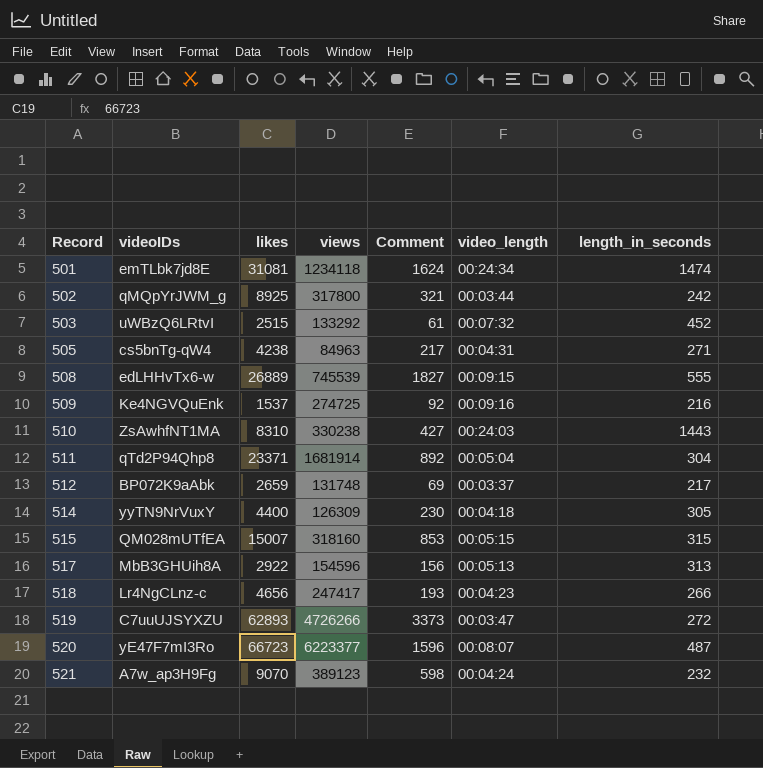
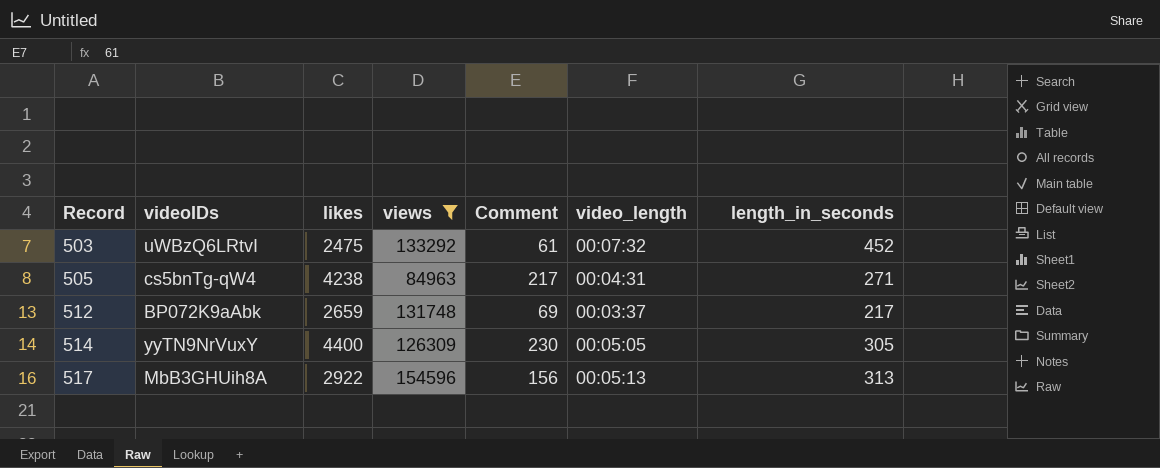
filter: none -> views <= 154596
503 | likes: 2515 -> 2475
514 | video_length: 00:04:18 -> 00:05:05

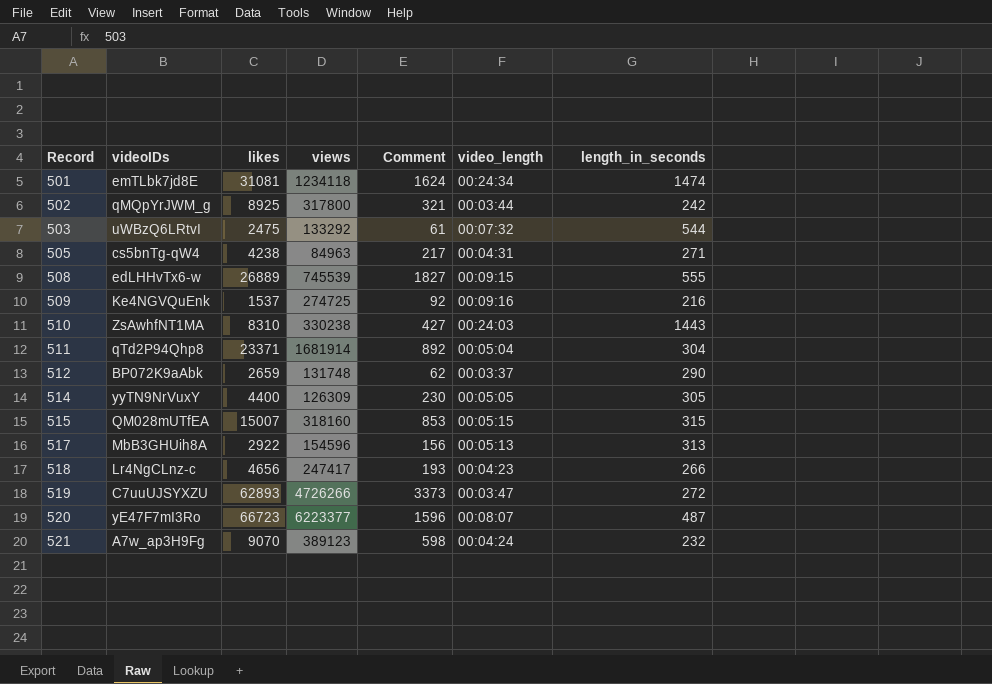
filter: views <= 154596 -> none
503 | length_in_seconds: 452 -> 544
512 | Comment: 69 -> 62
512 | length_in_seconds: 217 -> 290

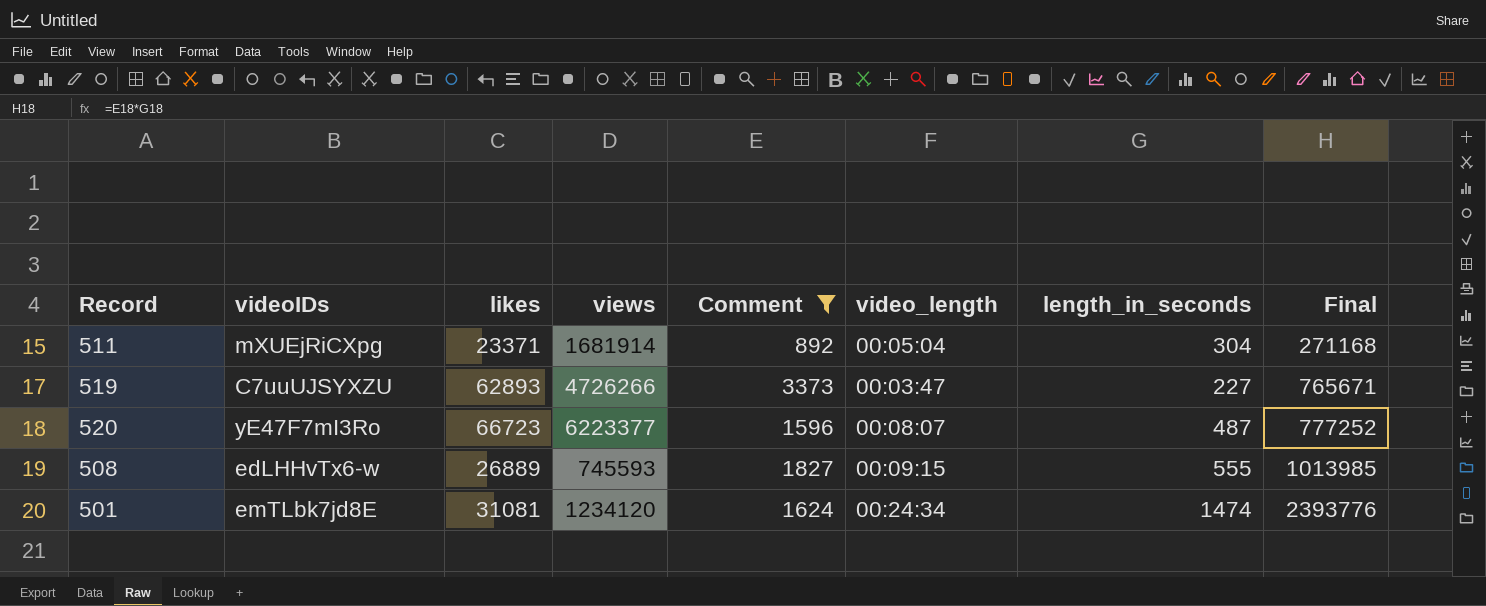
filter: none -> Comment >= 892
row order: Record ascending -> Final ascending
column Final | formula: none -> [Comment] * [length_in_seconds]
511 | videoIDs: qTd2P94Qhp8 -> mXUEjRiCXpg
519 | length_in_seconds: 272 -> 227
508 | views: 745539 -> 745593
501 | views: 1234118 -> 1234120

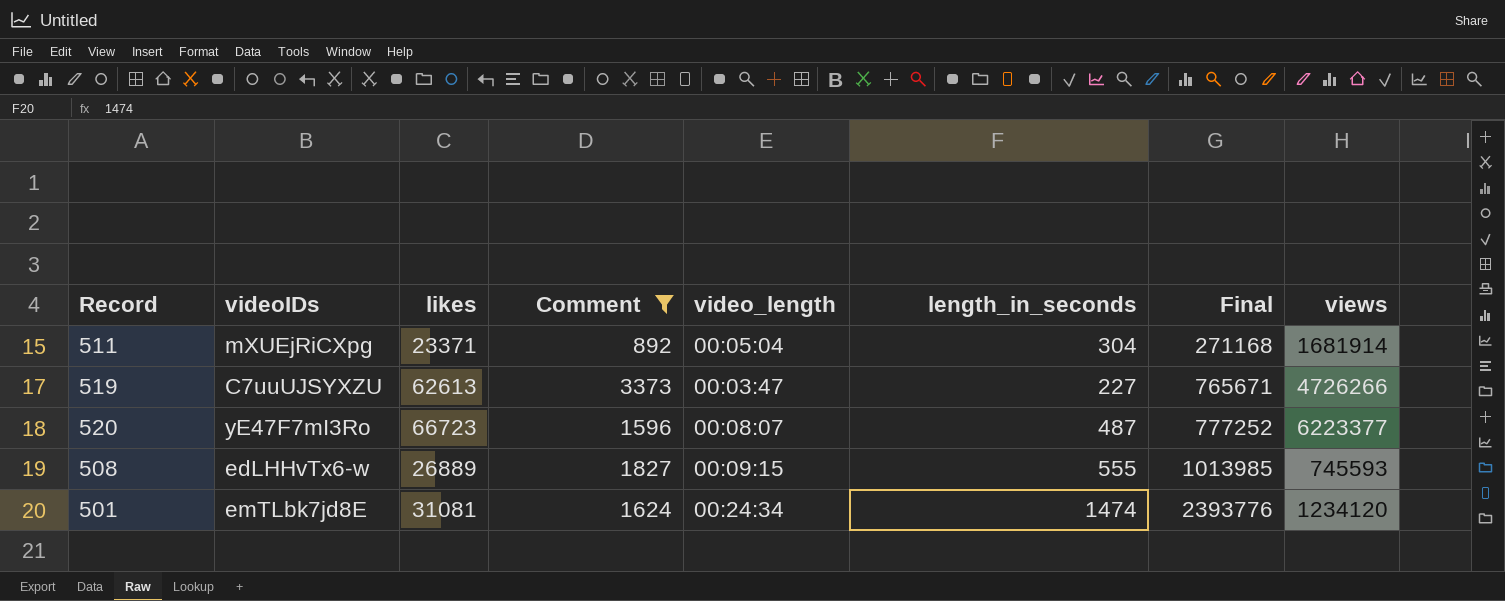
column views | position: 4 -> 8
519 | likes: 62893 -> 62613

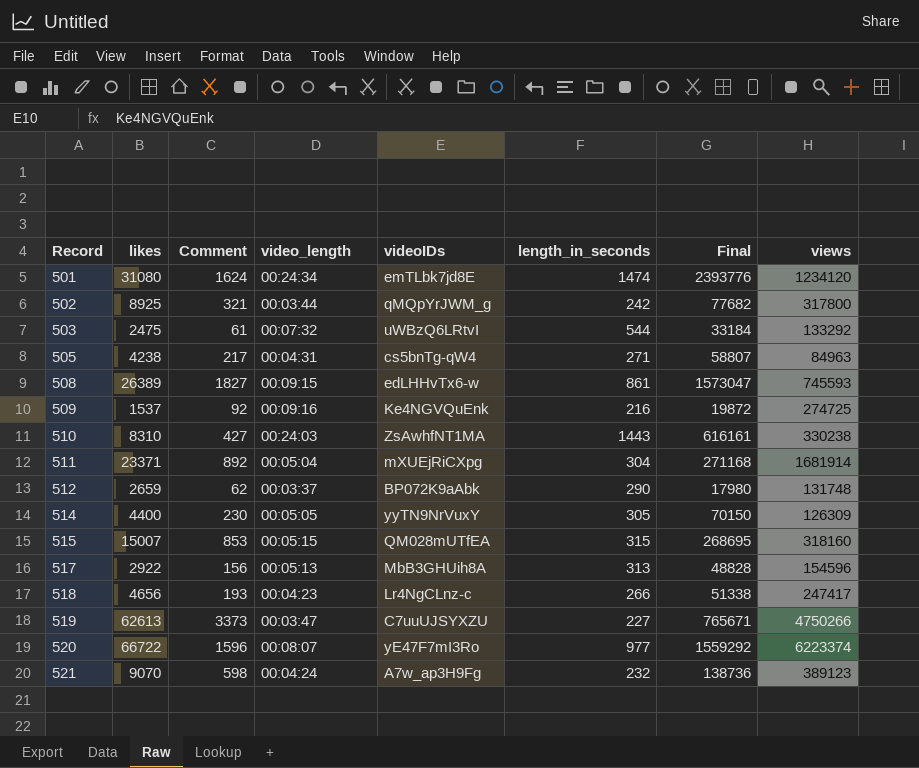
filter: Comment >= 892 -> none
row order: Final ascending -> Record ascending
column videoIDs | position: 2 -> 5
501 | likes: 31081 -> 31080
508 | likes: 26889 -> 26389
508 | length_in_seconds: 555 -> 861
508 | Final: 1013985 -> 1573047
519 | views: 4726266 -> 4750266
520 | likes: 66723 -> 66722
520 | length_in_seconds: 487 -> 977
520 | Final: 777252 -> 1559292
520 | views: 6223377 -> 6223374

